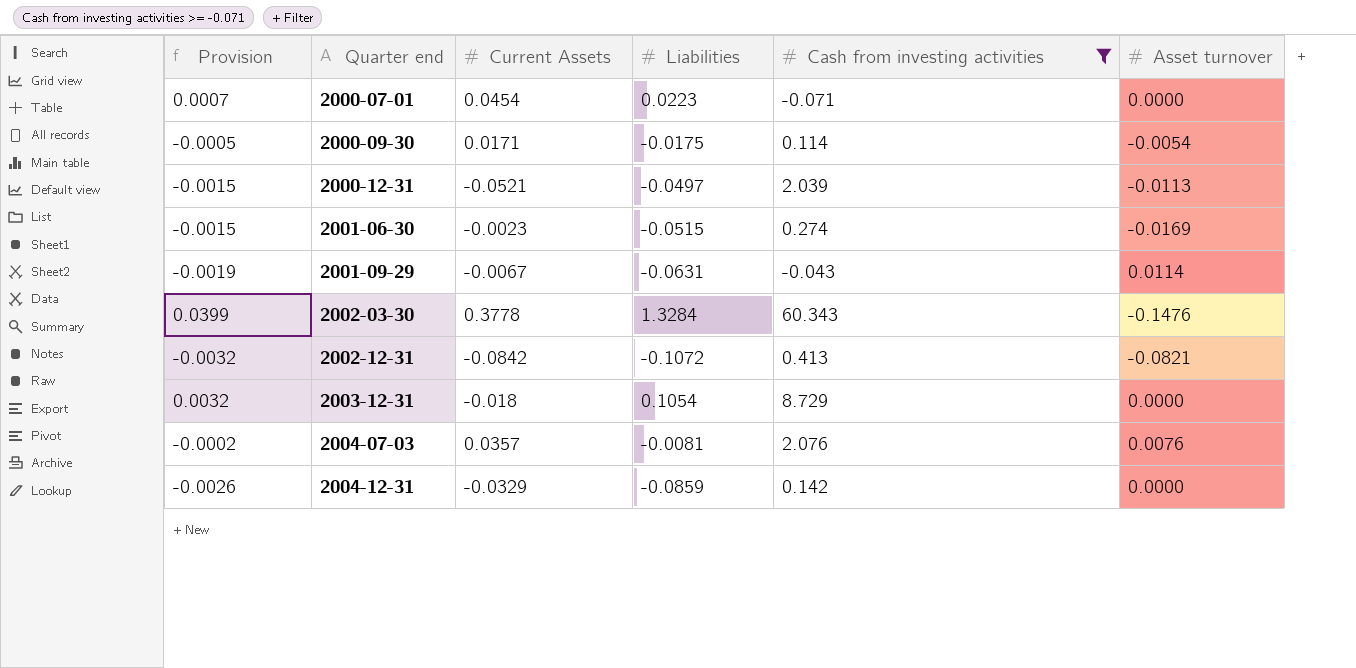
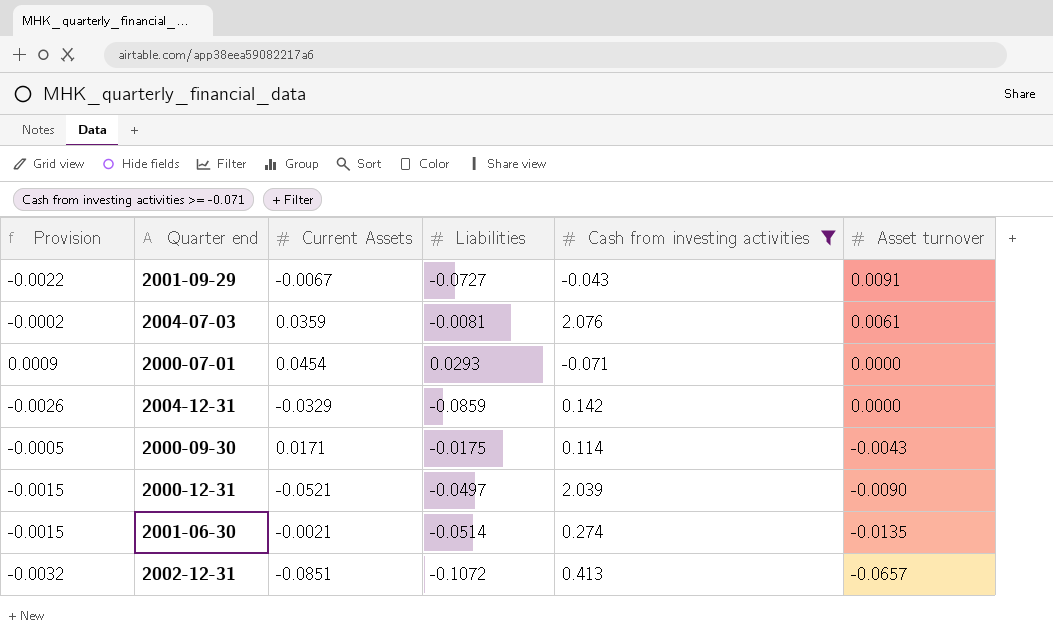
row order: Quarter end ascending -> Asset turnover descending
row 2002-03-30: 0.0399 | 0.3778 | 1.3284 | 60.343 | -0.1476 -> none
row 2003-12-31: 0.0032 | -0.018 | 0.1054 | 8.729 | 0.0000 -> none
2001-09-29 | Provision: -0.0019 -> -0.0022
2001-09-29 | Liabilities: -0.0631 -> -0.0727
2001-09-29 | Asset turnover: 0.0114 -> 0.0091
2004-07-03 | Current Assets: 0.0357 -> 0.0359
2004-07-03 | Asset turnover: 0.0076 -> 0.0061
2000-07-01 | Provision: 0.0007 -> 0.0009
2000-07-01 | Liabilities: 0.0223 -> 0.0293
2000-09-30 | Asset turnover: -0.0054 -> -0.0043
2000-12-31 | Asset turnover: -0.0113 -> -0.0090
2001-06-30 | Current Assets: -0.0023 -> -0.0021
2001-06-30 | Liabilities: -0.0515 -> -0.0514
2001-06-30 | Asset turnover: -0.0169 -> -0.0135
2002-12-31 | Current Assets: -0.0842 -> -0.0851
2002-12-31 | Asset turnover: -0.0821 -> -0.0657

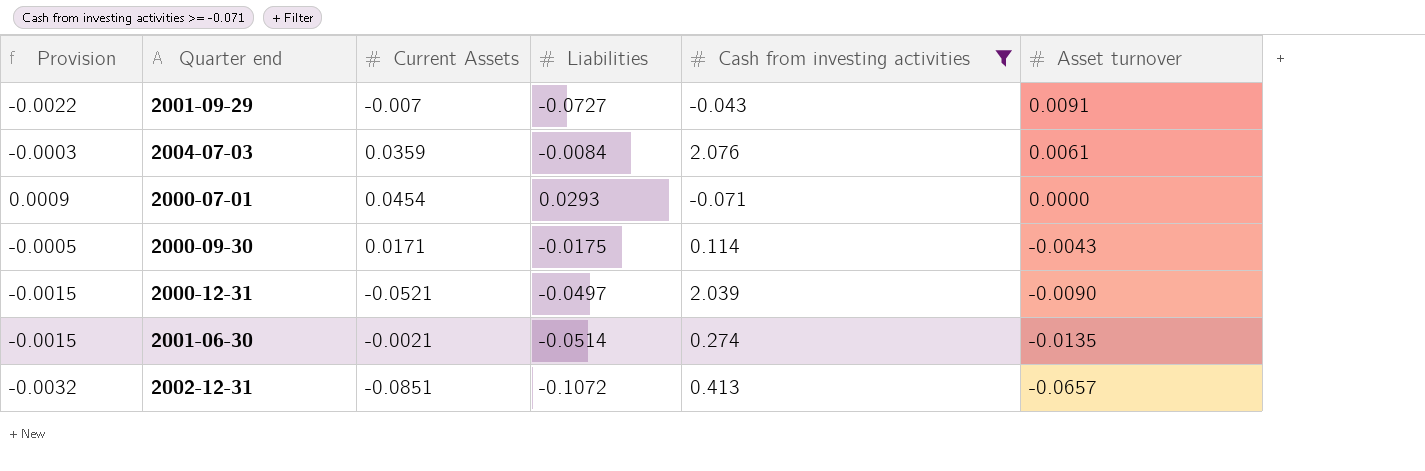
row 2004-12-31: -0.0026 | -0.0329 | -0.0859 | 0.142 | 0.0000 -> none
2001-09-29 | Current Assets: -0.0067 -> -0.007
2004-07-03 | Provision: -0.0002 -> -0.0003
2004-07-03 | Liabilities: -0.0081 -> -0.0084

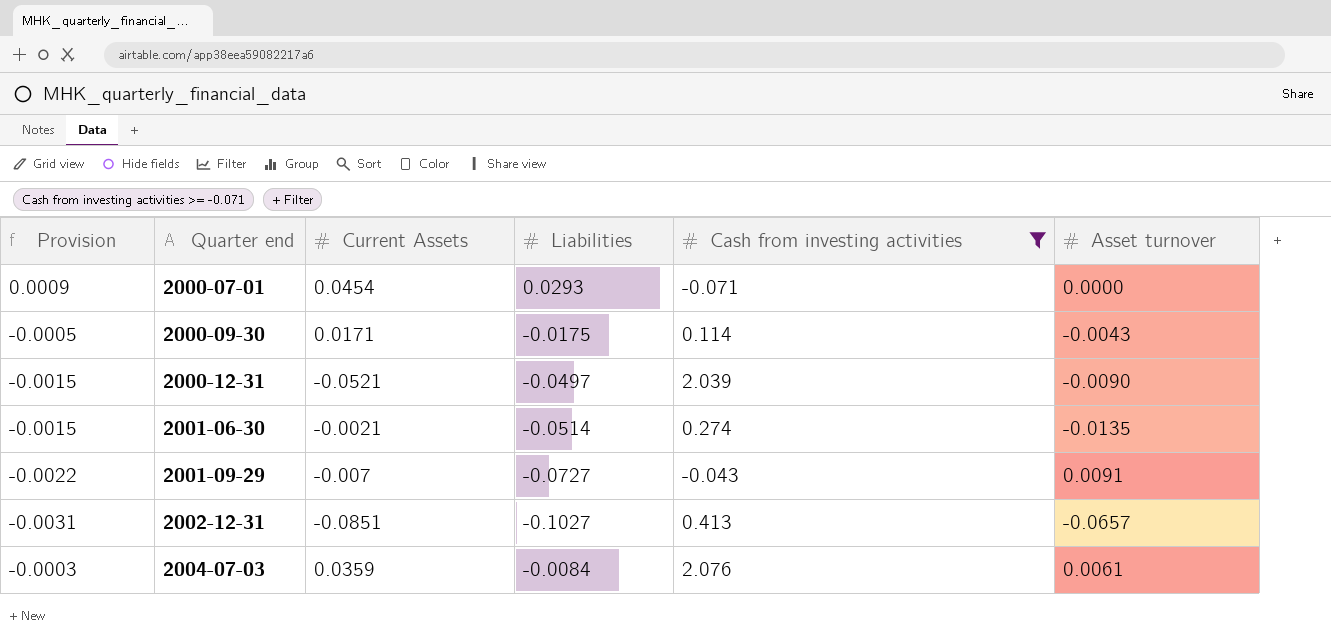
row order: Asset turnover descending -> Quarter end ascending
2002-12-31 | Provision: -0.0032 -> -0.0031
2002-12-31 | Liabilities: -0.1072 -> -0.1027

